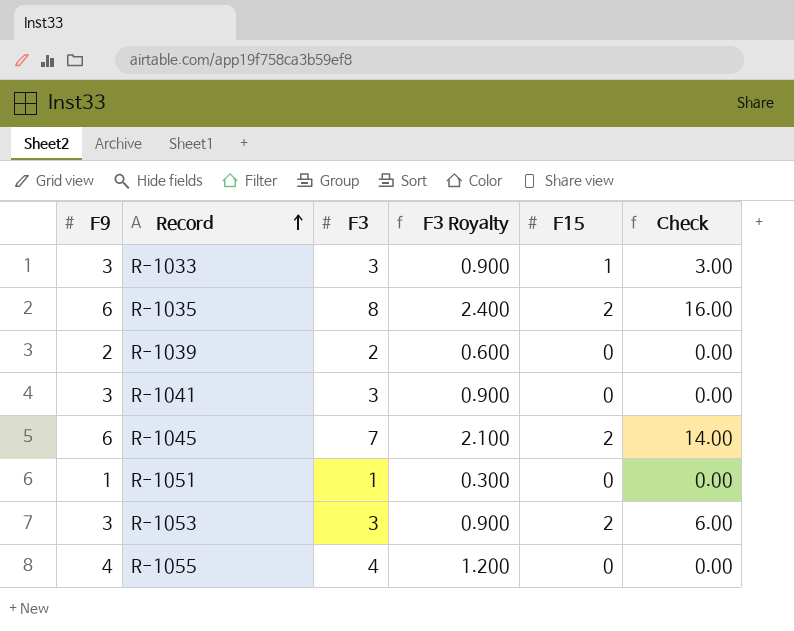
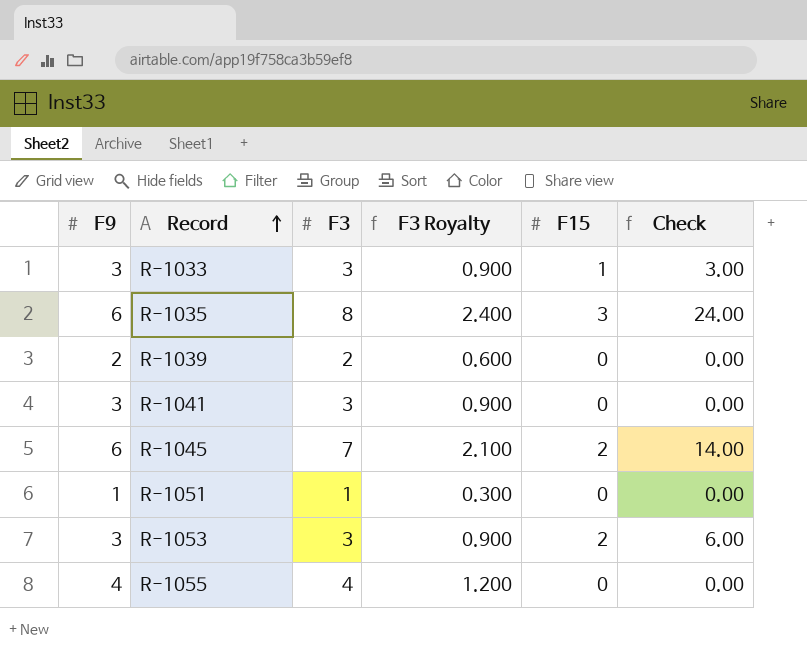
R-1035 | F15: 2 -> 3
R-1035 | Check: 16.00 -> 24.00

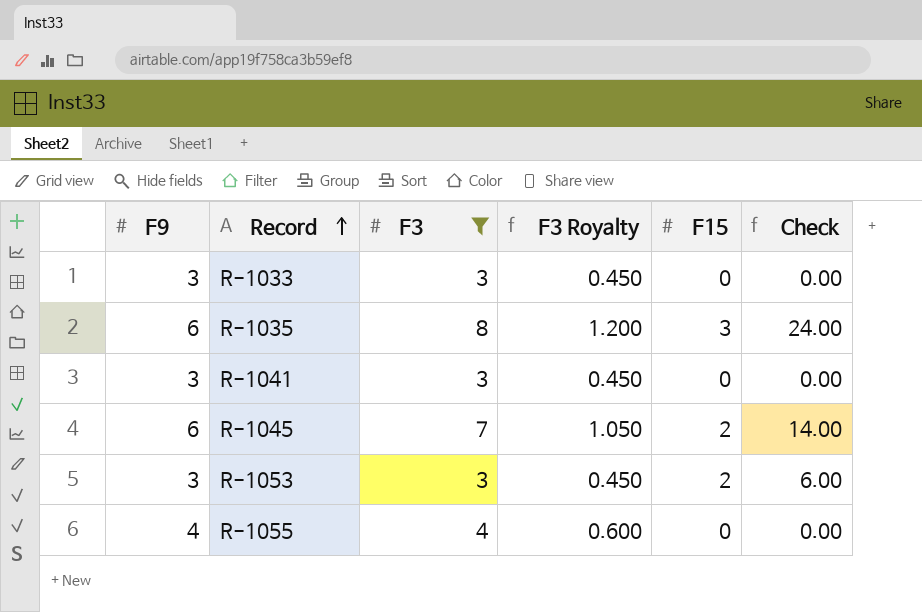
filter: none -> F3 >= 3
column F3 Royalty | formula: [F3] * 0.3 -> [F3] * 0.15
R-1033 | F15: 1 -> 0
R-1033 | Check: 3.00 -> 0.00

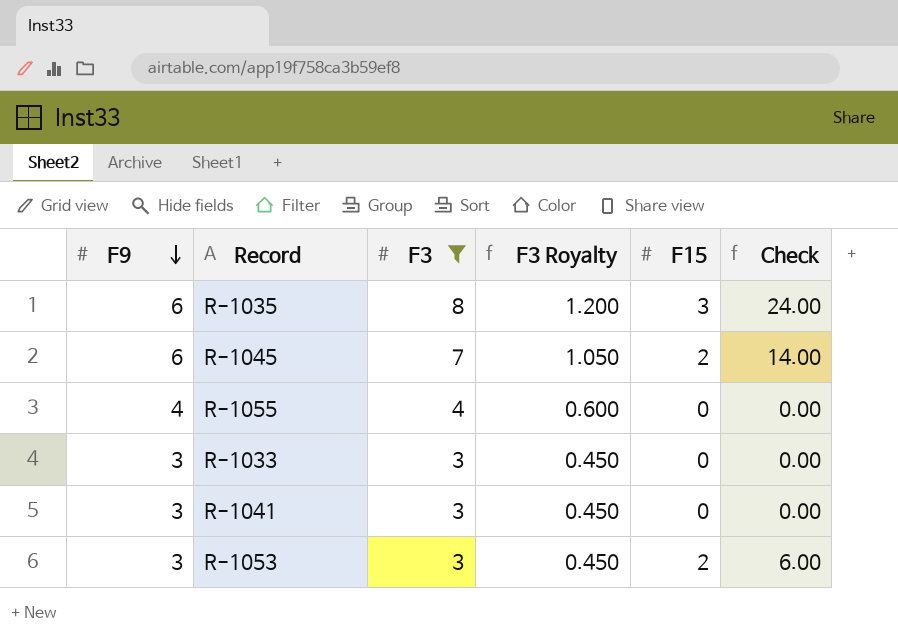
row order: Record ascending -> F9 descending

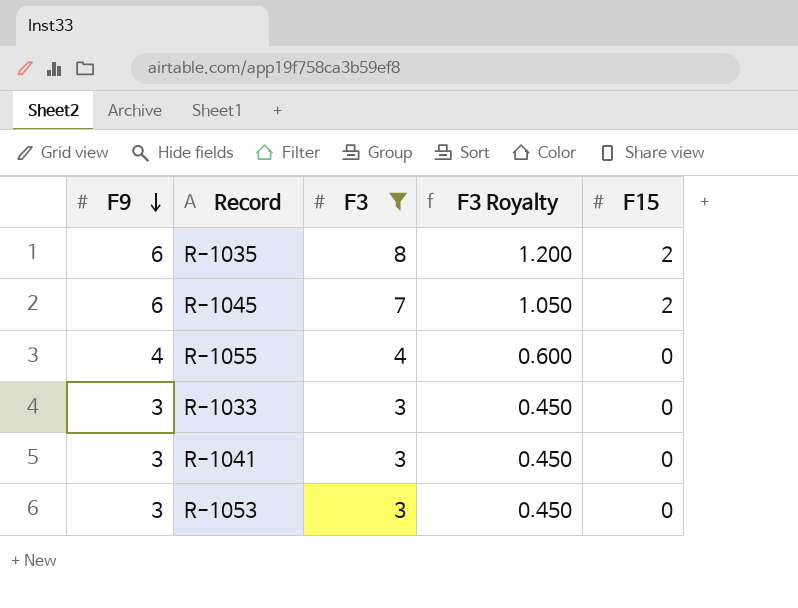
column Check | formula: [F3] * [F15] -> none
R-1035 | F15: 3 -> 2
R-1053 | F15: 2 -> 0

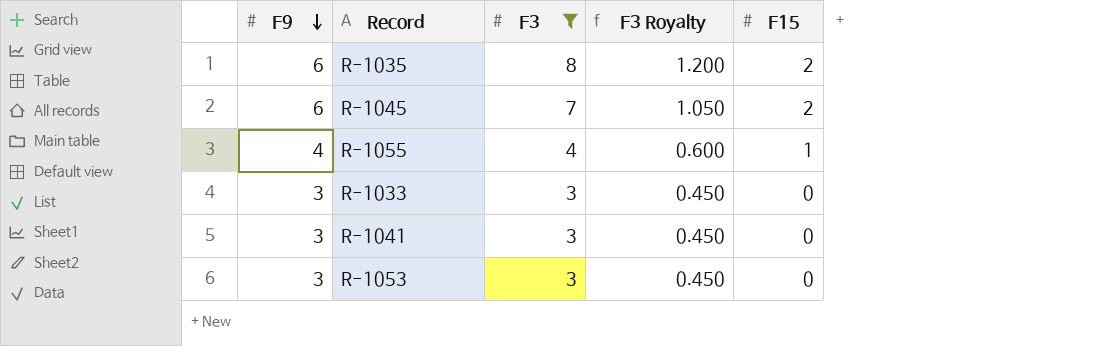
R-1055 | F15: 0 -> 1

